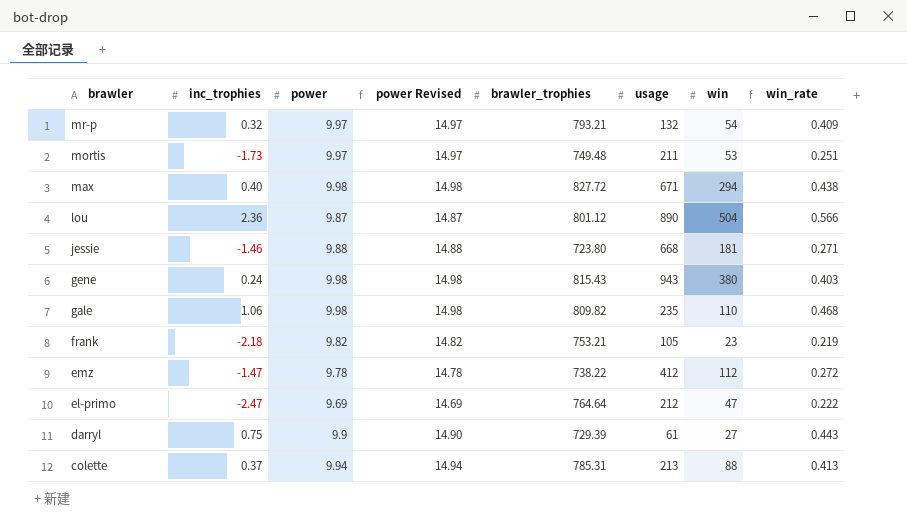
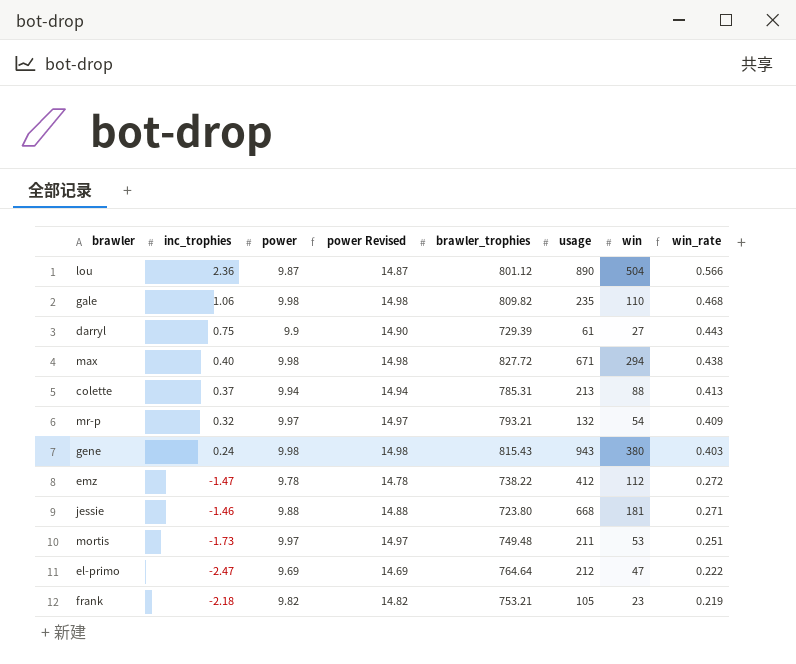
row order: brawler descending -> win_rate descending

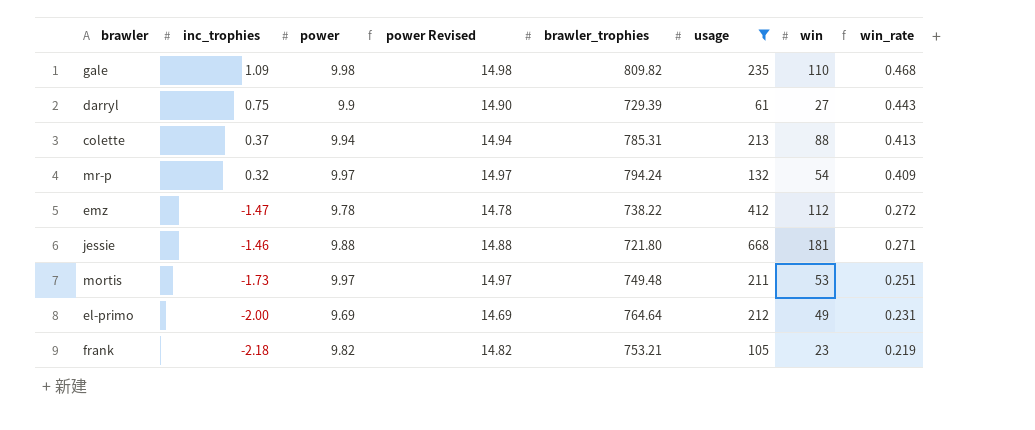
filter: none -> usage <= 668
gale | inc_trophies: 1.06 -> 1.09
mr-p | brawler_trophies: 793.21 -> 794.24
jessie | brawler_trophies: 723.80 -> 721.80
el-primo | inc_trophies: -2.47 -> -2.00
el-primo | win: 47 -> 49
el-primo | win_rate: 0.222 -> 0.231

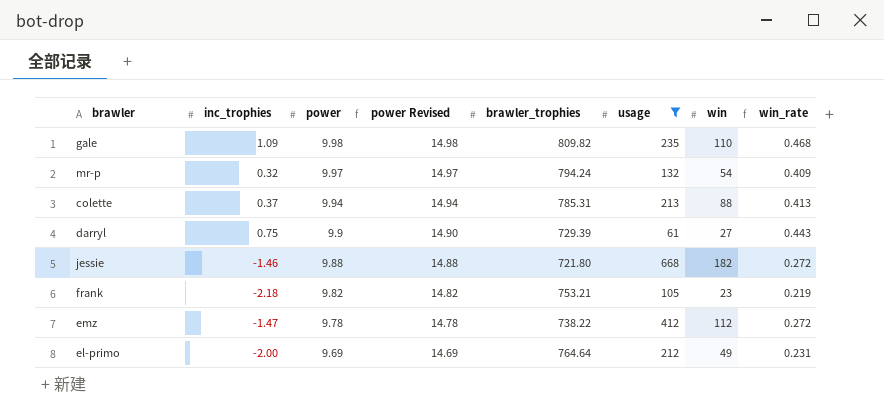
row order: win_rate descending -> power descending
row mortis: -1.73 | 9.97 | 14.97 | 749.48 | 211 | 53 | 0.251 -> none
jessie | win: 181 -> 182
jessie | win_rate: 0.271 -> 0.272

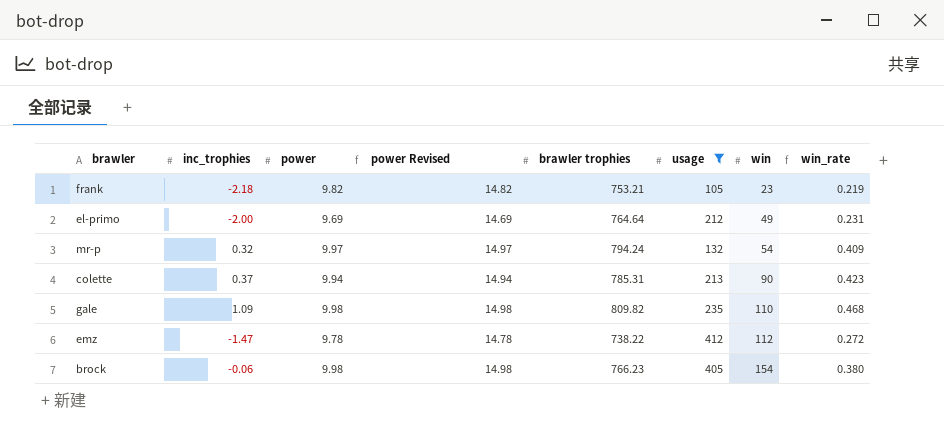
row order: power descending -> win ascending
column name: brawler_trophies -> brawler trophies
row darryl: 0.75 | 9.9 | 14.90 | 729.39 | 61 | 27 | 0.443 -> none
row jessie: -1.46 | 9.88 | 14.88 | 721.80 | 668 | 182 | 0.272 -> none
colette | win: 88 -> 90
colette | win_rate: 0.413 -> 0.423
row brock: none -> -0.06 | 9.98 | 14.98 | 766.23 | 405 | 154 | 0.380

